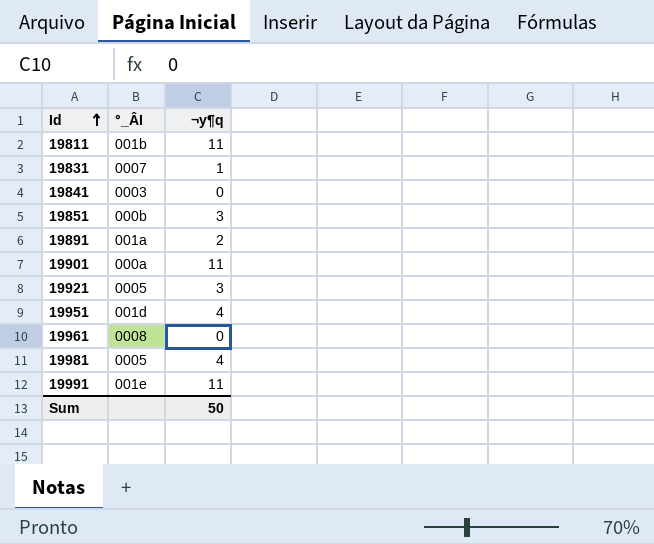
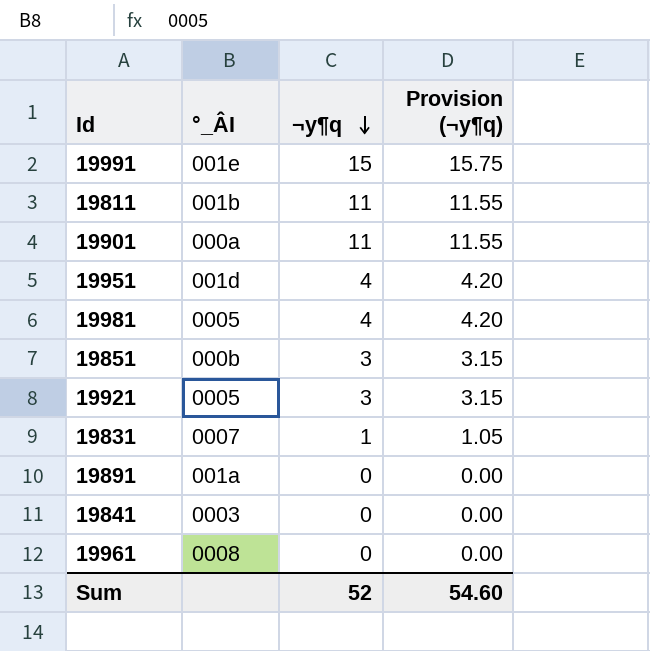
row order: Id ascending -> ¬y¶q descending
column Provision (¬y¶q) | formula: none -> [¬y¶q] * 1.05
19991 | ¬y¶q: 11 -> 15
19891 | ¬y¶q: 2 -> 0
Sum | ¬y¶q: 50 -> 52

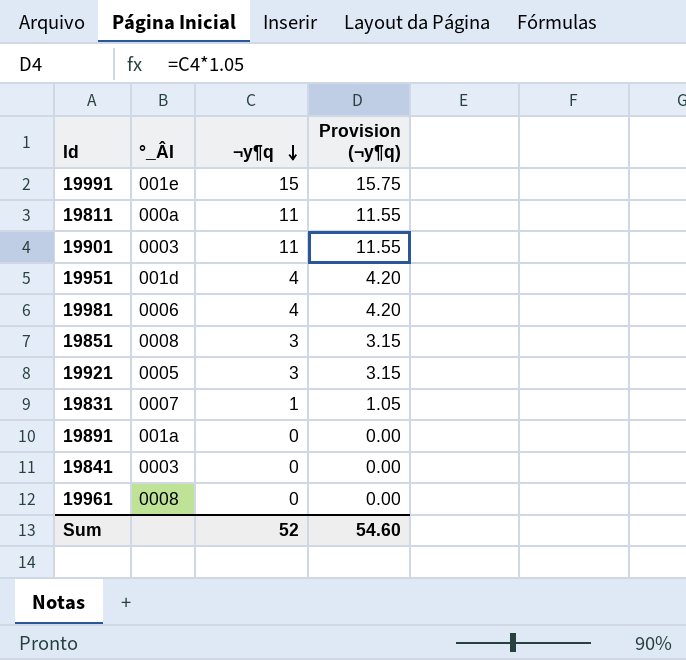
19811 | °_ÂI: 001b -> 000a
19901 | °_ÂI: 000a -> 0003
19981 | °_ÂI: 0005 -> 0006
19851 | °_ÂI: 000b -> 0008

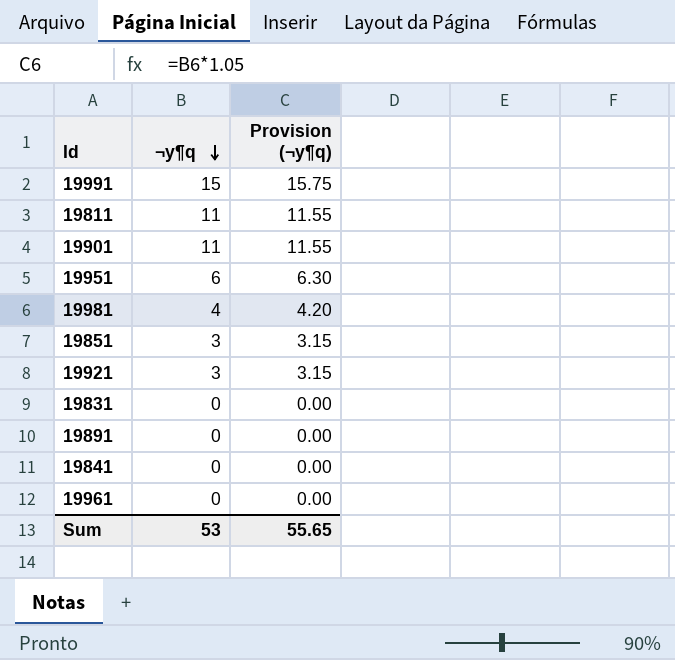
column °_ÂI | position: 2 -> none
19951 | ¬y¶q: 4 -> 6
19951 | Provision (¬y¶q): 4.20 -> 6.30
19831 | ¬y¶q: 1 -> 0
19831 | Provision (¬y¶q): 1.05 -> 0.00
Sum | ¬y¶q: 52 -> 53
Sum | Provision (¬y¶q): 54.60 -> 55.65

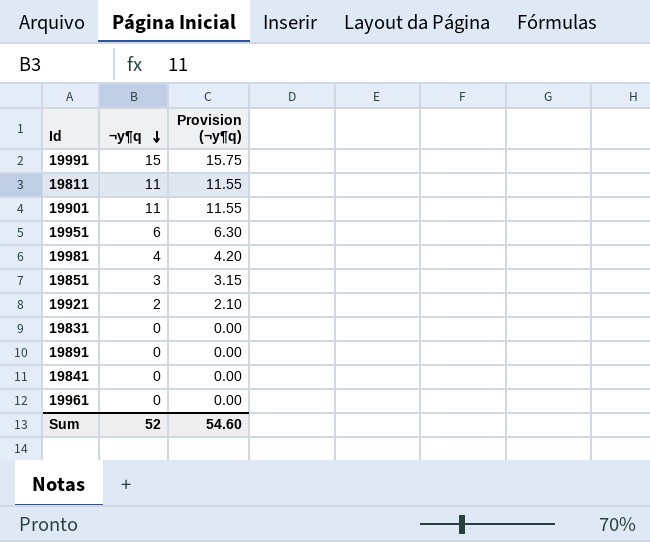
19921 | ¬y¶q: 3 -> 2
19921 | Provision (¬y¶q): 3.15 -> 2.10
Sum | ¬y¶q: 53 -> 52
Sum | Provision (¬y¶q): 55.65 -> 54.60

